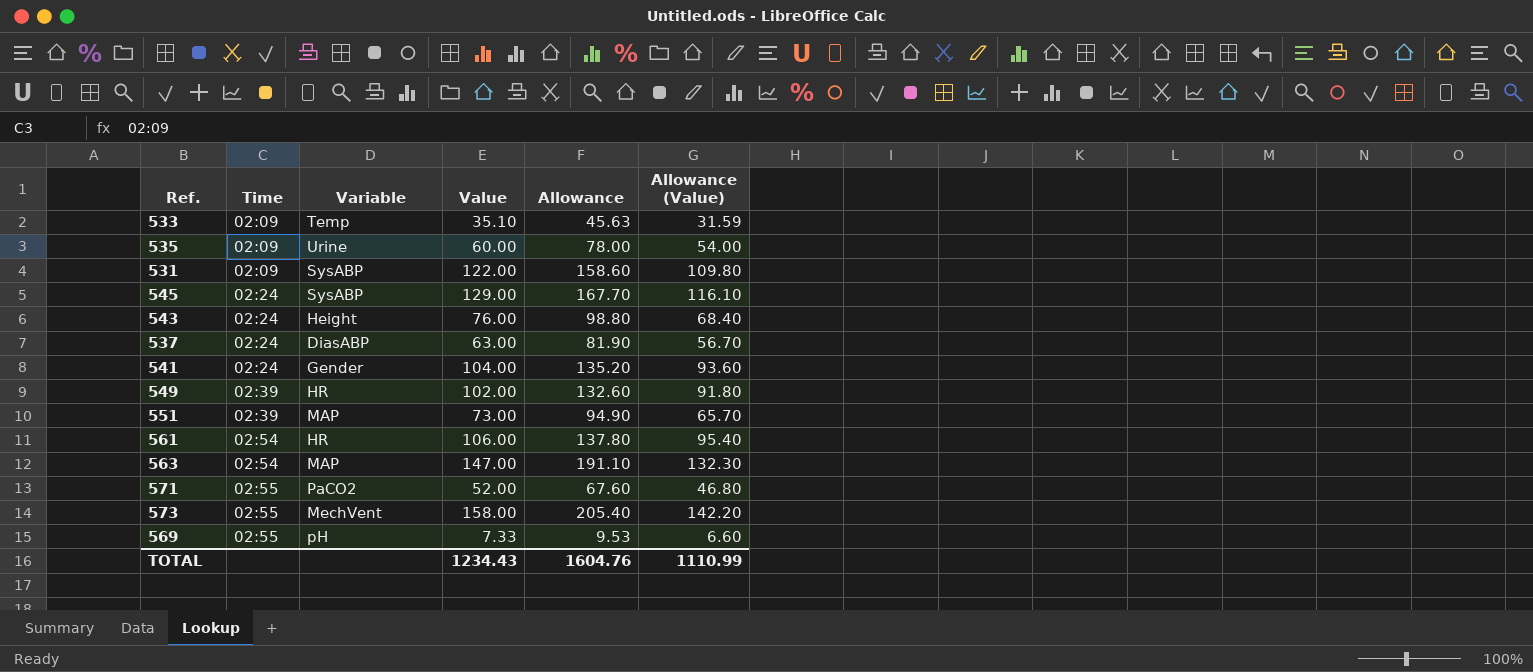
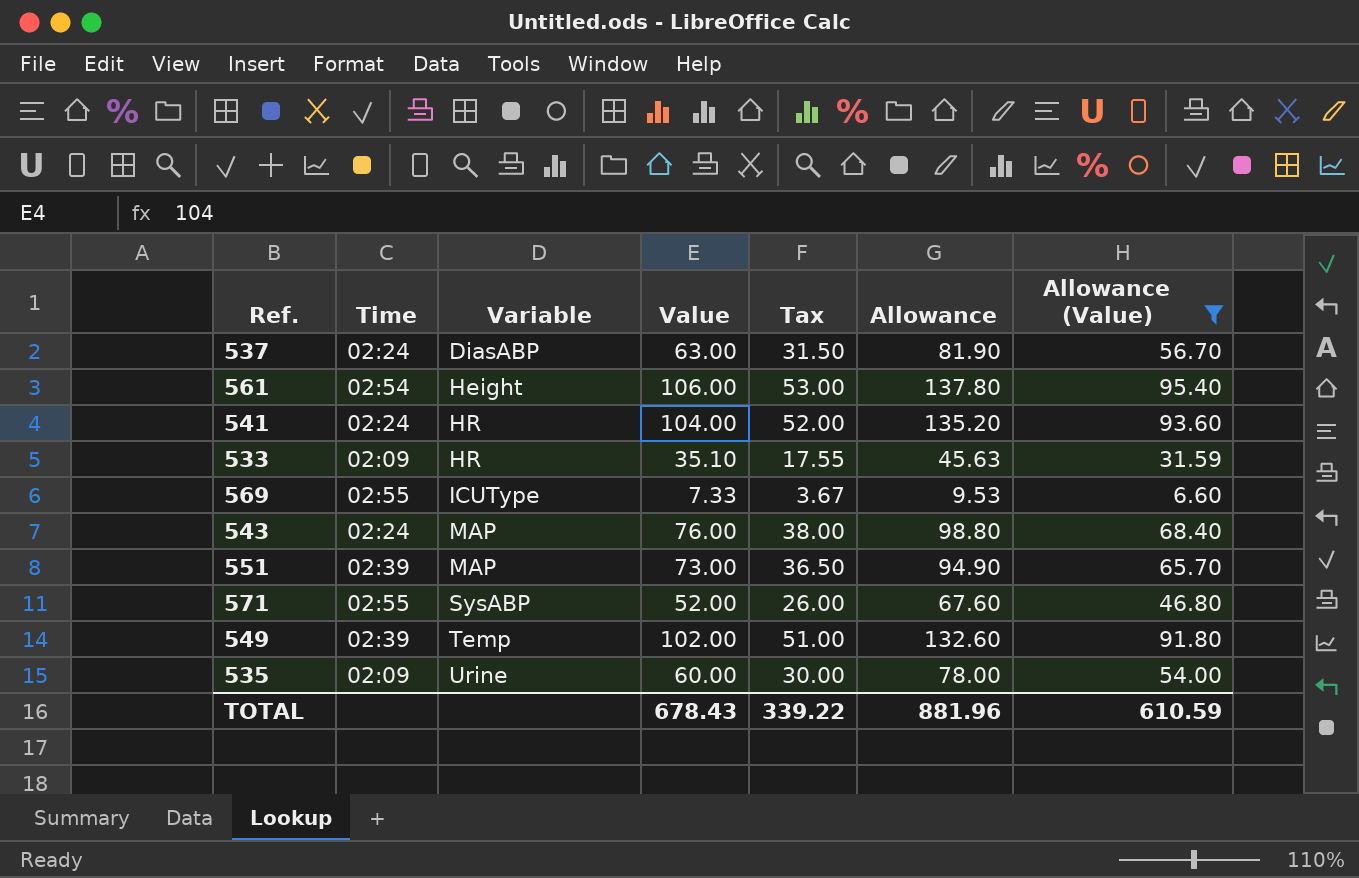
filter: none -> Allowance (Value) <= 95.40
row order: Time ascending -> Variable ascending
column Tax | formula: none -> [Value] * 0.5
561 | Variable: HR -> Height
541 | Variable: Gender -> HR
533 | Variable: Temp -> HR
569 | Variable: pH -> ICUType
543 | Variable: Height -> MAP
571 | Variable: PaCO2 -> SysABP
549 | Variable: HR -> Temp
TOTAL | Value: 1234.43 -> 678.43
TOTAL | Allowance: 1604.76 -> 881.96
TOTAL | Allowance (Value): 1110.99 -> 610.59

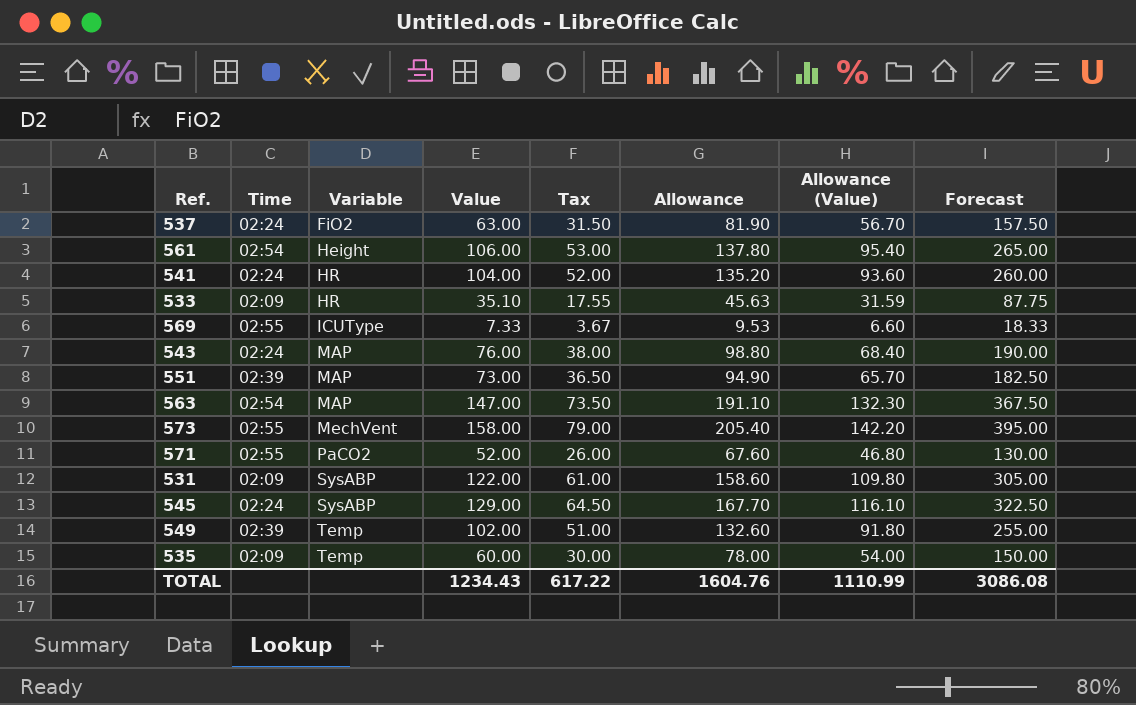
filter: Allowance (Value) <= 95.40 -> none
column Forecast | formula: none -> [Value] * 2.5
537 | Variable: DiasABP -> FiO2
571 | Variable: SysABP -> PaCO2
535 | Variable: Urine -> Temp
TOTAL | Value: 678.43 -> 1234.43
TOTAL | Tax: 339.22 -> 617.22
TOTAL | Allowance: 881.96 -> 1604.76
TOTAL | Allowance (Value): 610.59 -> 1110.99

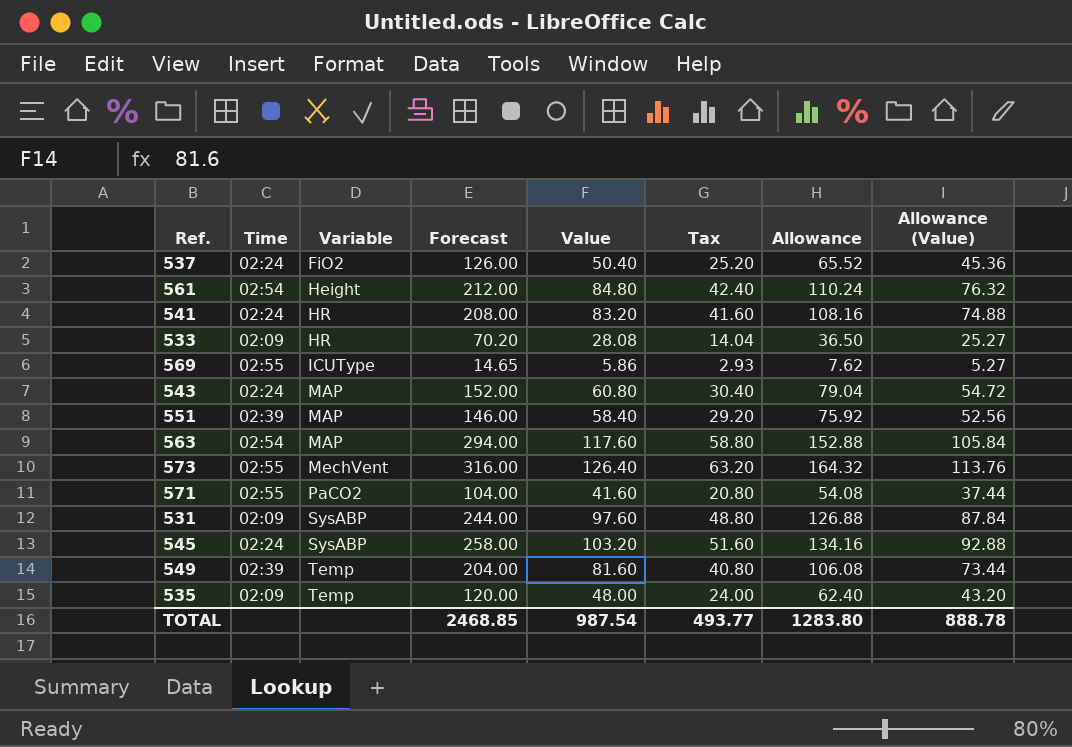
column Forecast | position: 8 -> 4
537 | Forecast: 157.50 -> 126.00
537 | Value: 63.00 -> 50.40
537 | Tax: 31.50 -> 25.20
537 | Allowance: 81.90 -> 65.52
537 | Allowance (Value): 56.70 -> 45.36
561 | Forecast: 265.00 -> 212.00
561 | Value: 106.00 -> 84.80
561 | Tax: 53.00 -> 42.40
561 | Allowance: 137.80 -> 110.24
561 | Allowance (Value): 95.40 -> 76.32
541 | Forecast: 260.00 -> 208.00
541 | Value: 104.00 -> 83.20
541 | Tax: 52.00 -> 41.60
541 | Allowance: 135.20 -> 108.16
541 | Allowance (Value): 93.60 -> 74.88
533 | Forecast: 87.75 -> 70.20
533 | Value: 35.10 -> 28.08
533 | Tax: 17.55 -> 14.04
533 | Allowance: 45.63 -> 36.50
533 | Allowance (Value): 31.59 -> 25.27
569 | Forecast: 18.33 -> 14.65
569 | Value: 7.33 -> 5.86
569 | Tax: 3.67 -> 2.93
569 | Allowance: 9.53 -> 7.62
569 | Allowance (Value): 6.60 -> 5.27
543 | Forecast: 190.00 -> 152.00
543 | Value: 76.00 -> 60.80
543 | Tax: 38.00 -> 30.40
543 | Allowance: 98.80 -> 79.04
543 | Allowance (Value): 68.40 -> 54.72
551 | Forecast: 182.50 -> 146.00
551 | Value: 73.00 -> 58.40
551 | Tax: 36.50 -> 29.20
551 | Allowance: 94.90 -> 75.92
551 | Allowance (Value): 65.70 -> 52.56
563 | Forecast: 367.50 -> 294.00
563 | Value: 147.00 -> 117.60
563 | Tax: 73.50 -> 58.80
563 | Allowance: 191.10 -> 152.88
563 | Allowance (Value): 132.30 -> 105.84
573 | Forecast: 395.00 -> 316.00
573 | Value: 158.00 -> 126.40
573 | Tax: 79.00 -> 63.20
573 | Allowance: 205.40 -> 164.32
573 | Allowance (Value): 142.20 -> 113.76
571 | Forecast: 130.00 -> 104.00
571 | Value: 52.00 -> 41.60
571 | Tax: 26.00 -> 20.80
571 | Allowance: 67.60 -> 54.08
571 | Allowance (Value): 46.80 -> 37.44
531 | Forecast: 305.00 -> 244.00
531 | Value: 122.00 -> 97.60
531 | Tax: 61.00 -> 48.80
531 | Allowance: 158.60 -> 126.88
531 | Allowance (Value): 109.80 -> 87.84
545 | Forecast: 322.50 -> 258.00
545 | Value: 129.00 -> 103.20
545 | Tax: 64.50 -> 51.60
545 | Allowance: 167.70 -> 134.16
545 | Allowance (Value): 116.10 -> 92.88
549 | Forecast: 255.00 -> 204.00
549 | Value: 102.00 -> 81.60
549 | Tax: 51.00 -> 40.80
549 | Allowance: 132.60 -> 106.08
549 | Allowance (Value): 91.80 -> 73.44
535 | Forecast: 150.00 -> 120.00
535 | Value: 60.00 -> 48.00
535 | Tax: 30.00 -> 24.00
535 | Allowance: 78.00 -> 62.40
535 | Allowance (Value): 54.00 -> 43.20
TOTAL | Forecast: 3086.08 -> 2468.85
TOTAL | Value: 1234.43 -> 987.54
TOTAL | Tax: 617.22 -> 493.77
TOTAL | Allowance: 1604.76 -> 1283.80
TOTAL | Allowance (Value): 1110.99 -> 888.78

